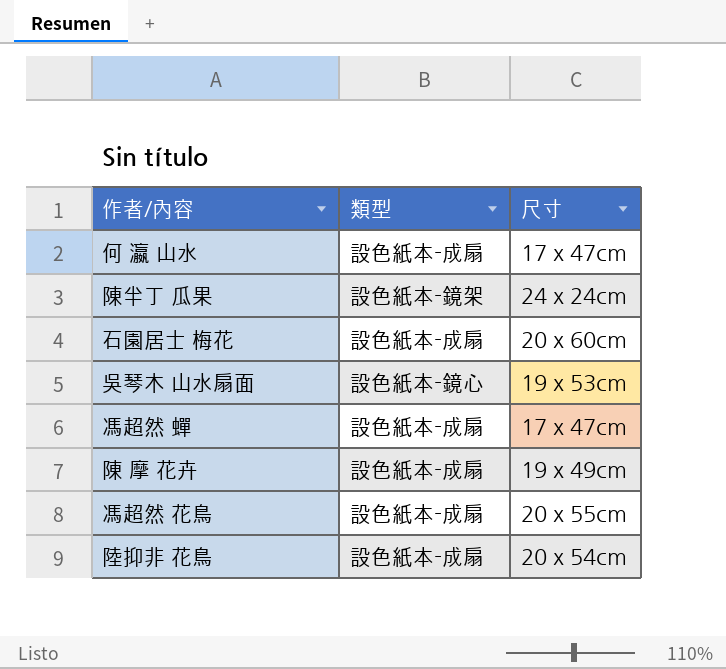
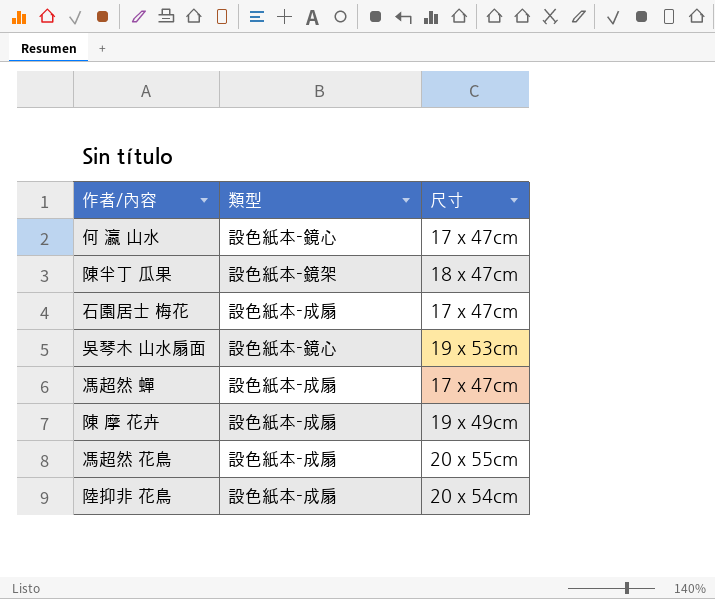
何 瀛 山水 | 類型: 設色紙本-成扇 -> 設色紙本-鏡心
陳半丁 瓜果 | 尺寸: 24 x 24cm -> 18 x 47cm
石園居士 梅花 | 尺寸: 20 x 60cm -> 17 x 47cm

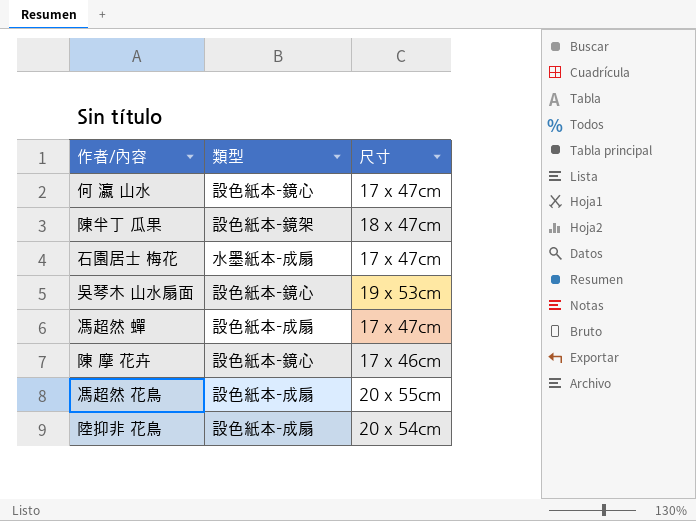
石園居士 梅花 | 類型: 設色紙本-成扇 -> 水墨紙本-成扇
陳 摩 花卉 | 類型: 設色紙本-成扇 -> 設色紙本-鏡心
陳 摩 花卉 | 尺寸: 19 x 49cm -> 17 x 46cm

